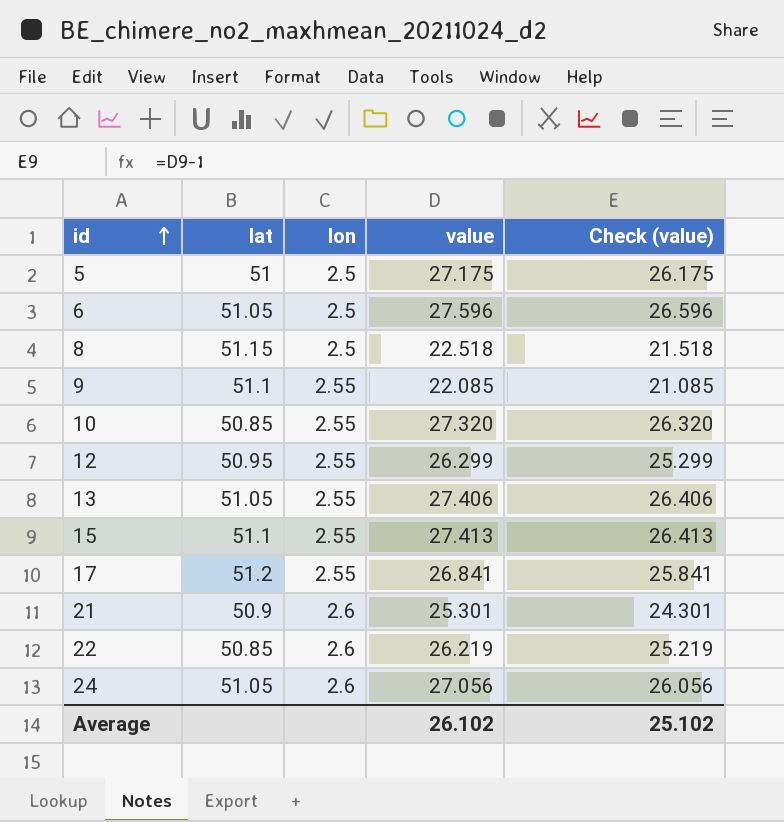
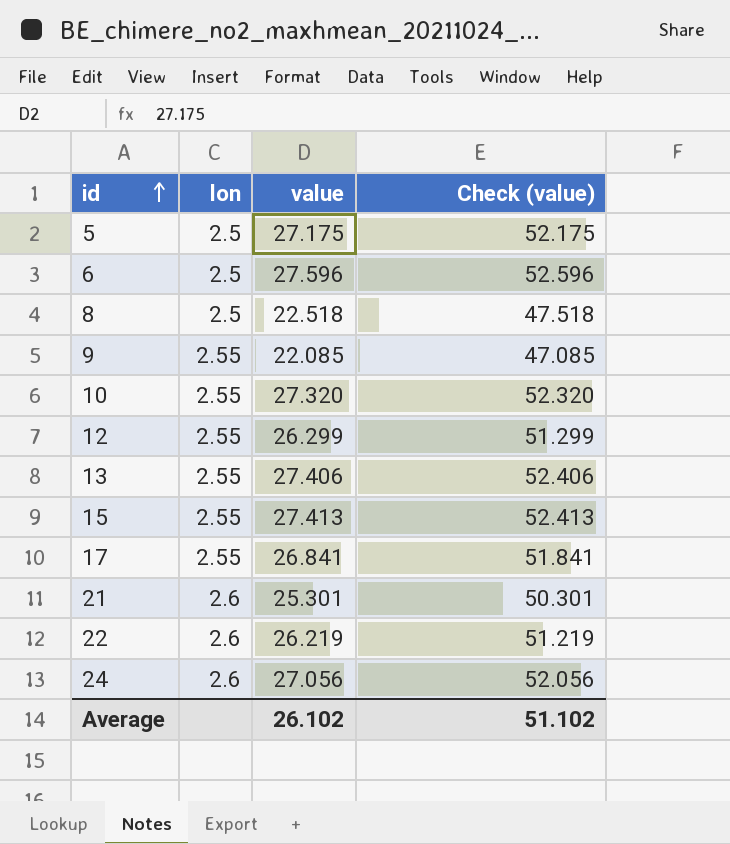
column lat | position: 2 -> none
column Check (value) | formula: [value] - 1 -> [value] + 25
Average | Check (value): 25.102 -> 51.102

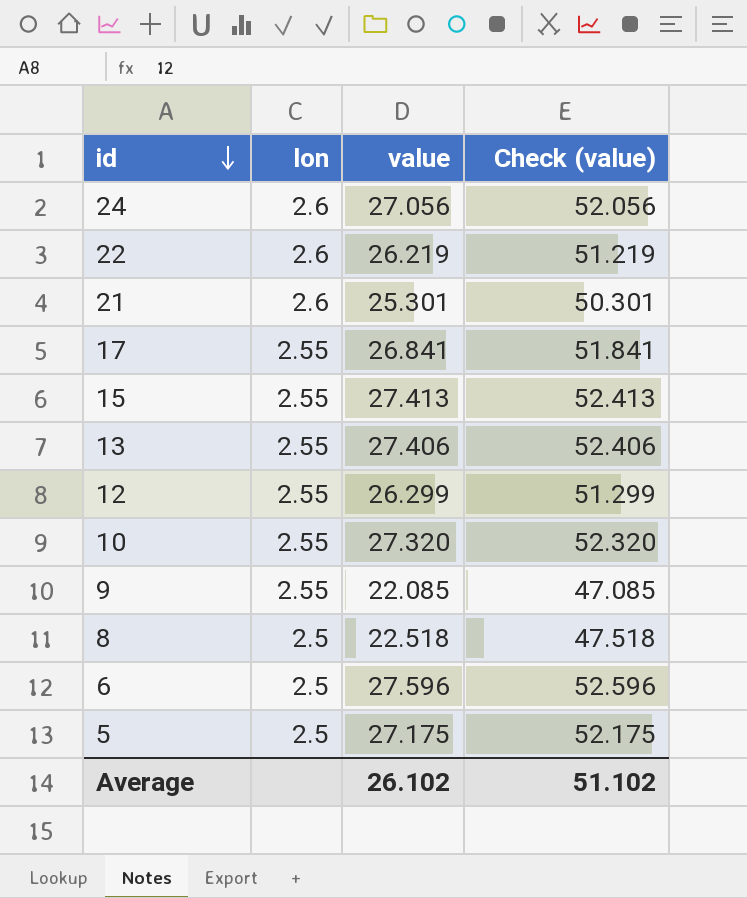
row order: id ascending -> id descending

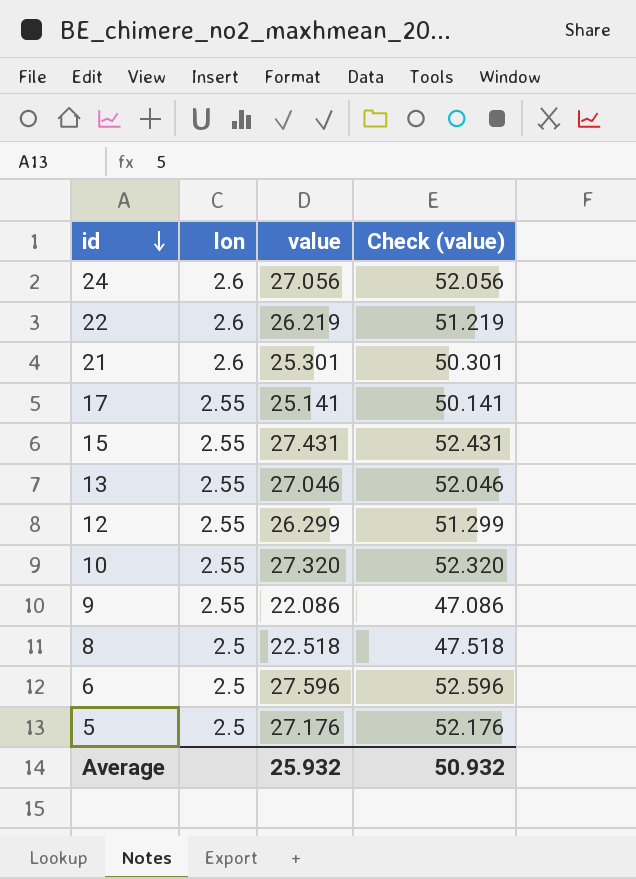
17 | value: 26.841 -> 25.141
17 | Check (value): 51.841 -> 50.141
15 | value: 27.413 -> 27.431
15 | Check (value): 52.413 -> 52.431
13 | value: 27.406 -> 27.046
13 | Check (value): 52.406 -> 52.046
9 | value: 22.085 -> 22.086
9 | Check (value): 47.085 -> 47.086
5 | value: 27.175 -> 27.176
5 | Check (value): 52.175 -> 52.176
Average | value: 26.102 -> 25.932
Average | Check (value): 51.102 -> 50.932

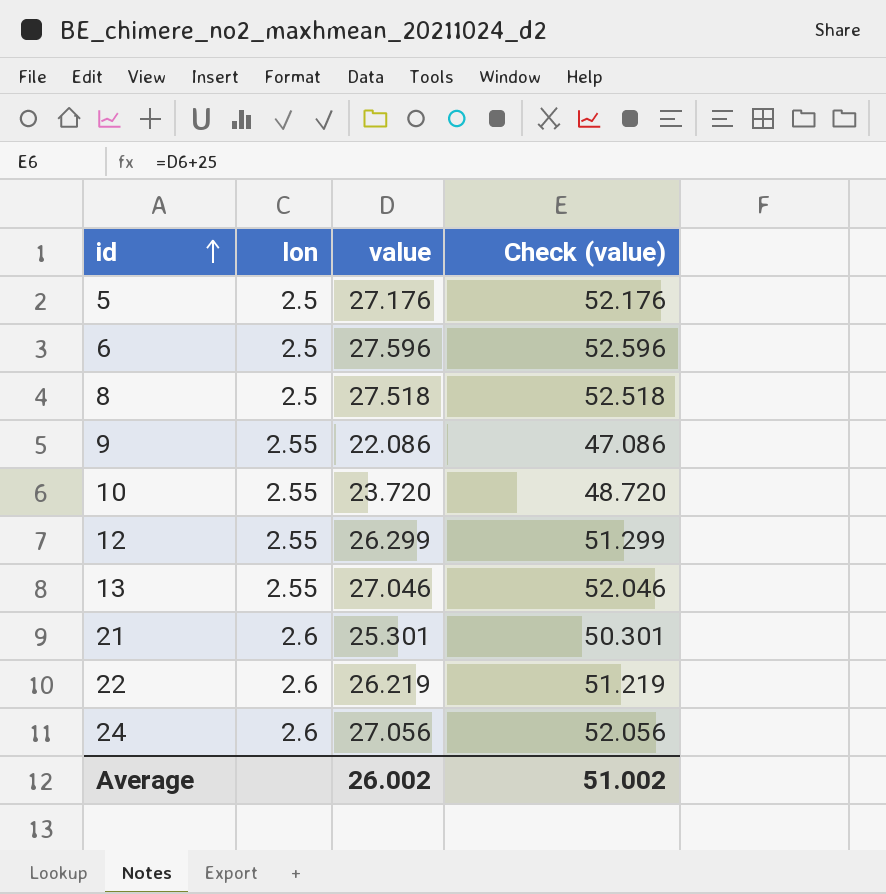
row order: id descending -> id ascending
row 17: 2.55 | 25.141 | 50.141 -> none
row 15: 2.55 | 27.431 | 52.431 -> none
8 | value: 22.518 -> 27.518
8 | Check (value): 47.518 -> 52.518
10 | value: 27.320 -> 23.720
10 | Check (value): 52.320 -> 48.720
Average | value: 25.932 -> 26.002
Average | Check (value): 50.932 -> 51.002

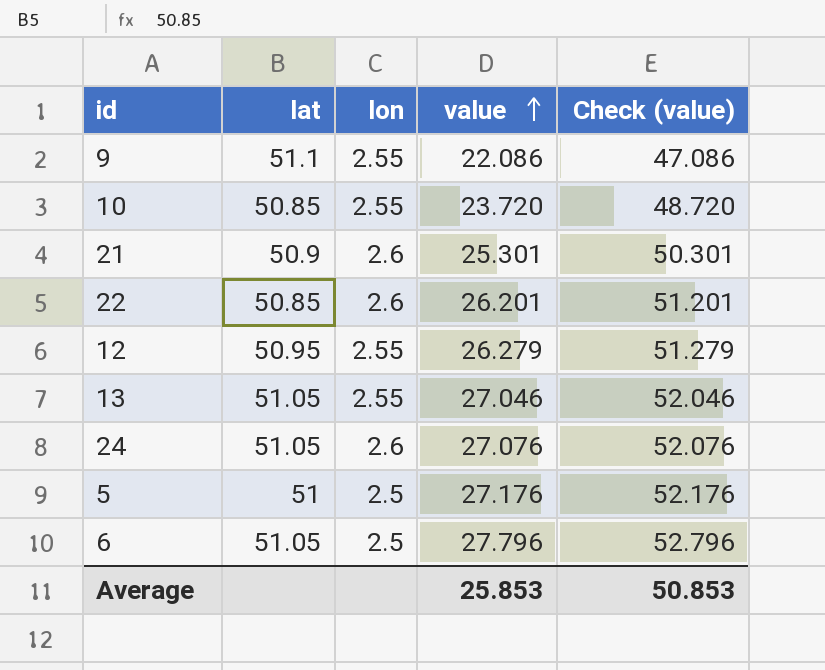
row order: id ascending -> value ascending
column lat | position: none -> 2
row 8: 2.5 | 27.518 | 52.518 -> none
22 | value: 26.219 -> 26.201
22 | Check (value): 51.219 -> 51.201
12 | value: 26.299 -> 26.279
12 | Check (value): 51.299 -> 51.279
24 | value: 27.056 -> 27.076
24 | Check (value): 52.056 -> 52.076
6 | value: 27.596 -> 27.796
6 | Check (value): 52.596 -> 52.796
Average | value: 26.002 -> 25.853
Average | Check (value): 51.002 -> 50.853

